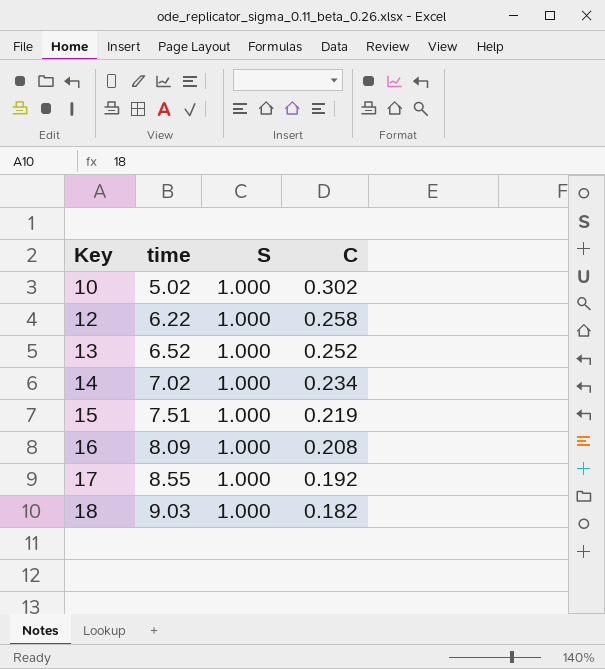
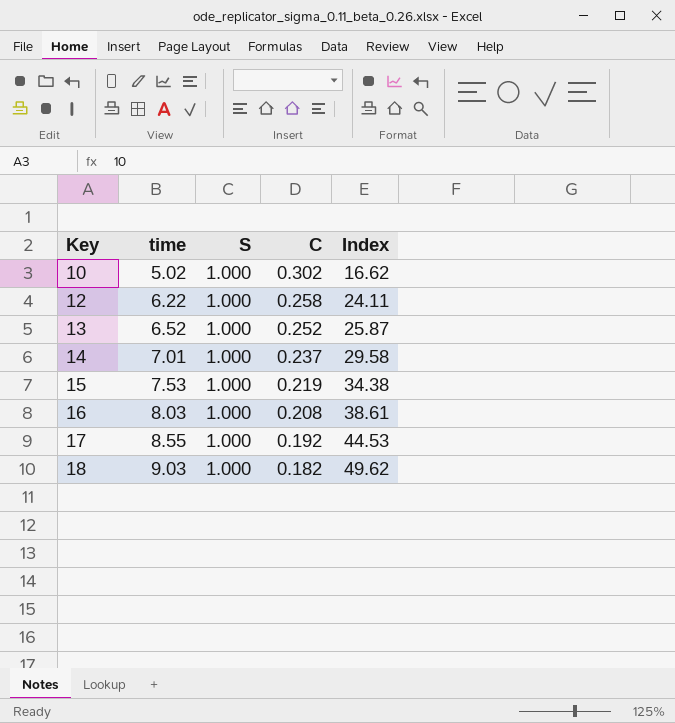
column Index | formula: none -> [time] / [C]
14 | time: 7.02 -> 7.01
14 | C: 0.234 -> 0.237
15 | time: 7.51 -> 7.53
16 | time: 8.09 -> 8.03

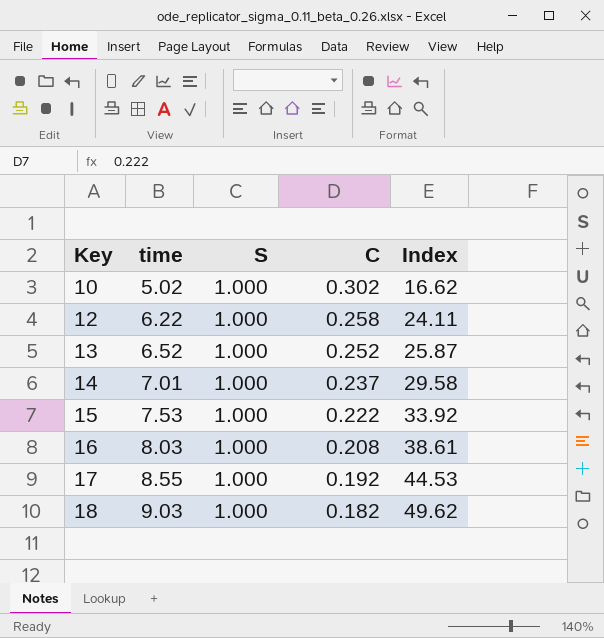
15 | C: 0.219 -> 0.222
15 | Index: 34.38 -> 33.92

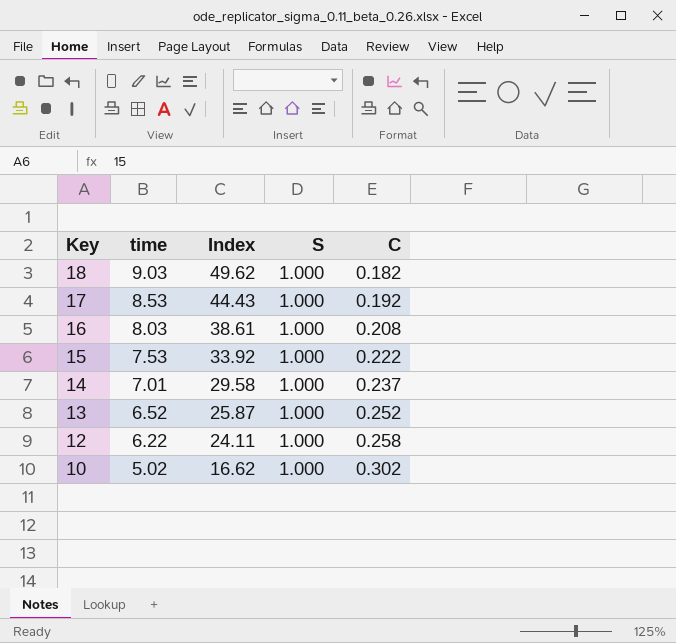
row order: Key ascending -> Key descending
column Index | position: 5 -> 3
17 | time: 8.55 -> 8.53
17 | Index: 44.53 -> 44.43

